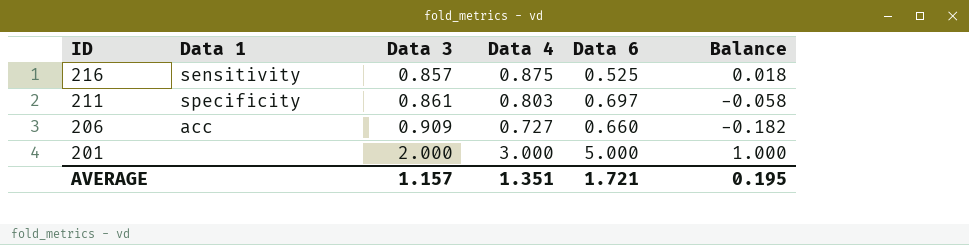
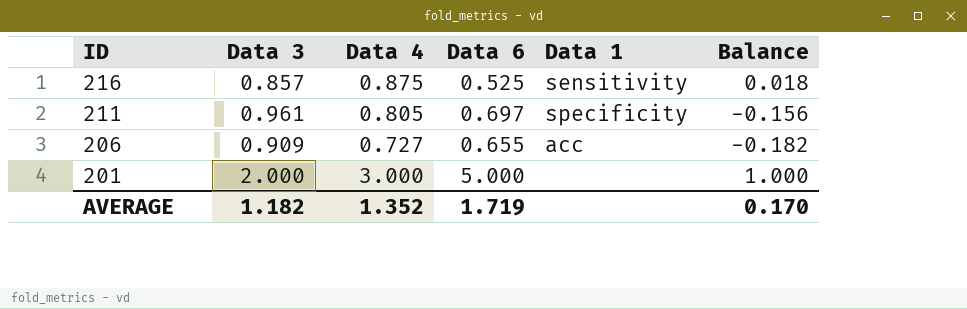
column Data 1 | position: 2 -> 5
211 | Data 3: 0.861 -> 0.961
211 | Data 4: 0.803 -> 0.805
211 | Balance: -0.058 -> -0.156
206 | Data 6: 0.660 -> 0.655
AVERAGE | Data 3: 1.157 -> 1.182
AVERAGE | Data 4: 1.351 -> 1.352
AVERAGE | Data 6: 1.721 -> 1.719
AVERAGE | Balance: 0.195 -> 0.170

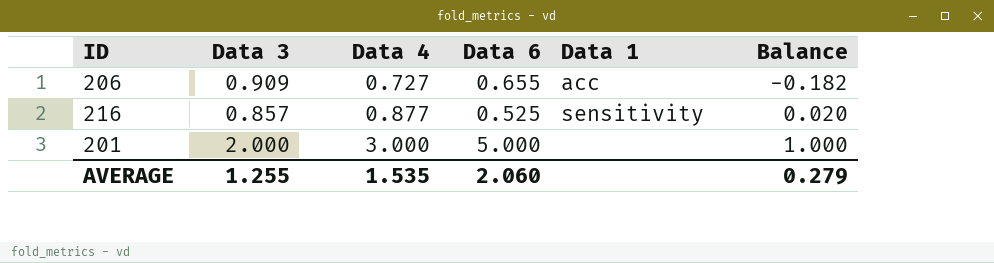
row order: ID descending -> Data 4 ascending
row 211: 0.961 | 0.805 | 0.697 | specificity | -0.156 -> none
216 | Data 4: 0.875 -> 0.877
216 | Balance: 0.018 -> 0.020
AVERAGE | Data 3: 1.182 -> 1.255
AVERAGE | Data 4: 1.352 -> 1.535
AVERAGE | Data 6: 1.719 -> 2.060
AVERAGE | Balance: 0.170 -> 0.279

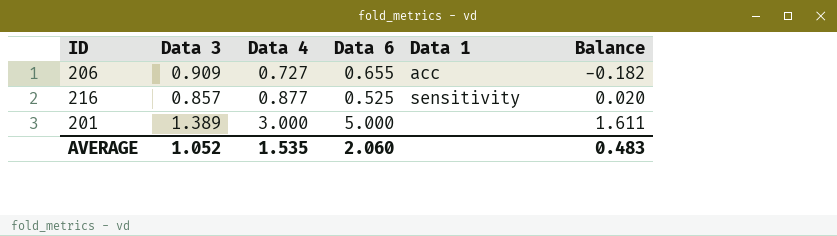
201 | Data 3: 2.000 -> 1.389
201 | Balance: 1.000 -> 1.611
AVERAGE | Data 3: 1.255 -> 1.052
AVERAGE | Balance: 0.279 -> 0.483

